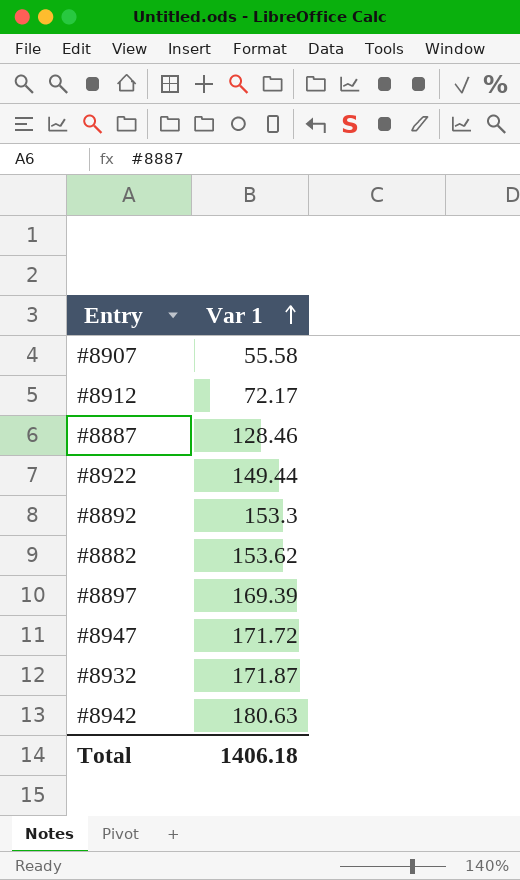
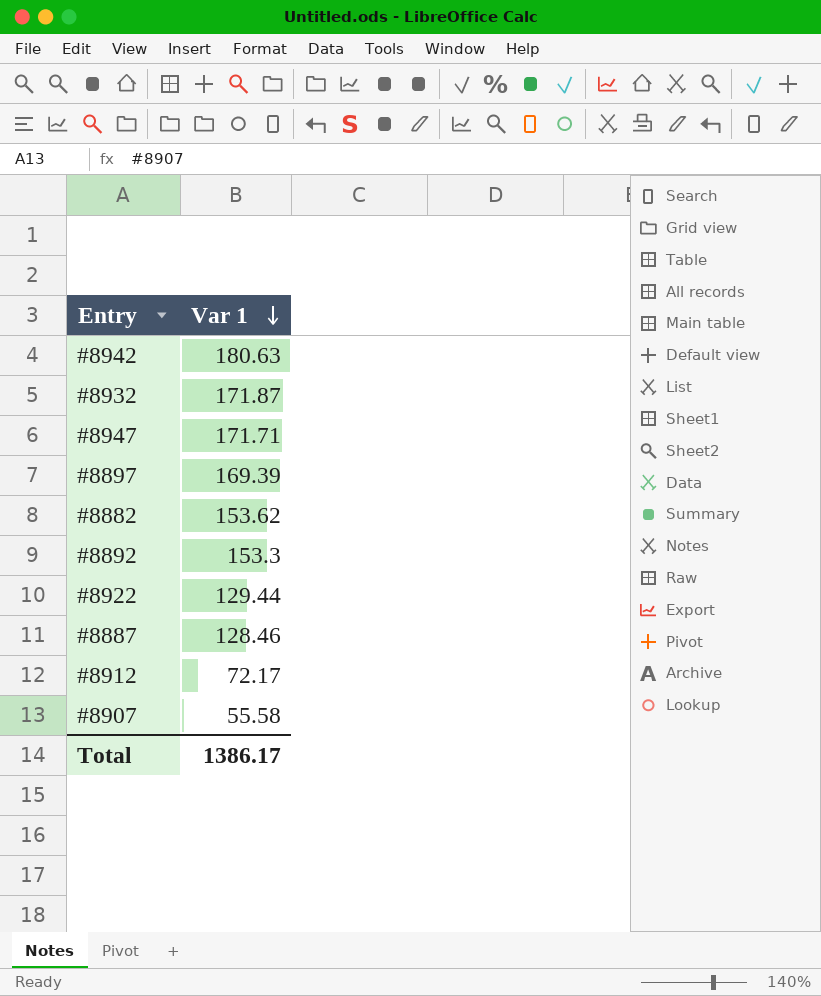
row order: Var 1 ascending -> Var 1 descending
#8947 | Var 1: 171.72 -> 171.71
#8922 | Var 1: 149.44 -> 129.44
Total | Var 1: 1406.18 -> 1386.17

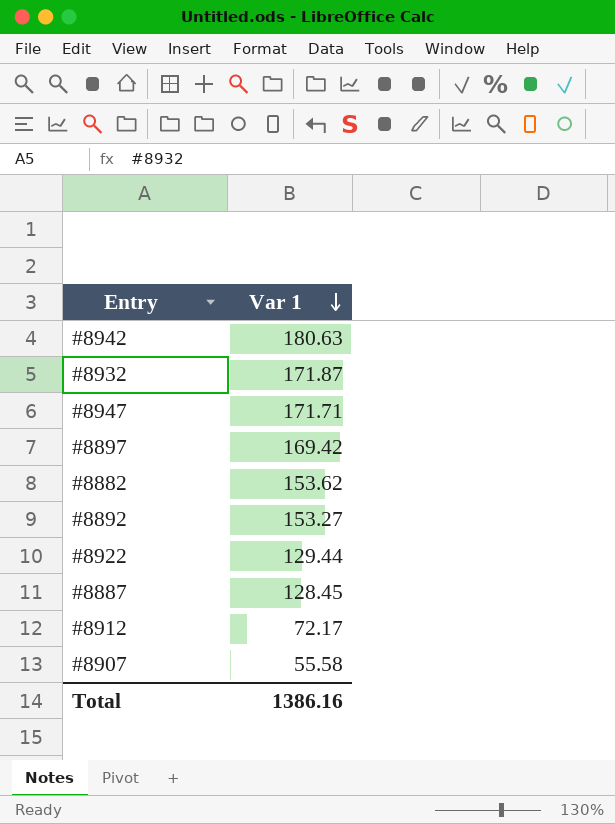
#8897 | Var 1: 169.39 -> 169.42
#8892 | Var 1: 153.3 -> 153.27
#8887 | Var 1: 128.46 -> 128.45
Total | Var 1: 1386.17 -> 1386.16

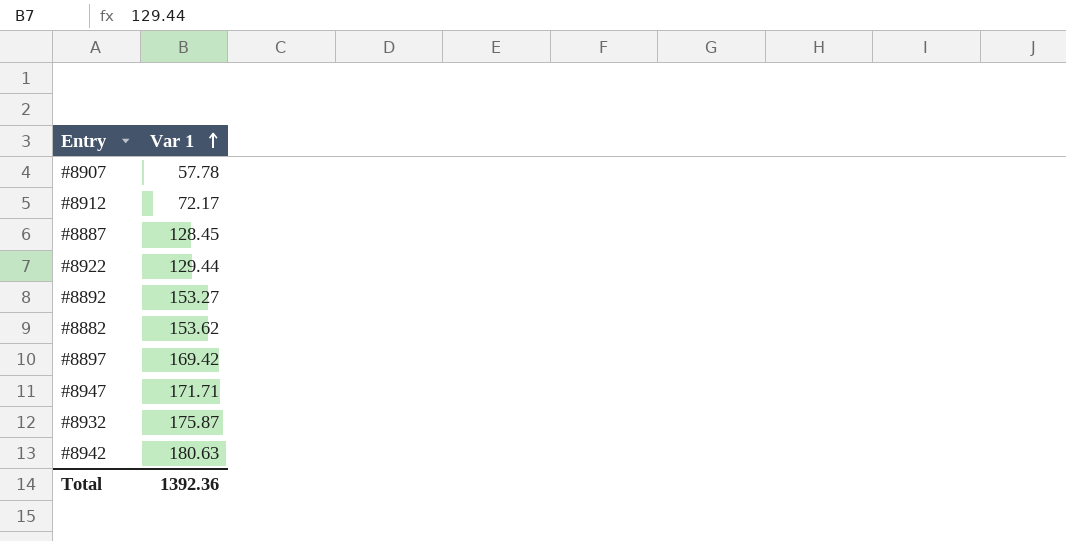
row order: Var 1 descending -> Var 1 ascending
#8907 | Var 1: 55.58 -> 57.78
#8932 | Var 1: 171.87 -> 175.87
Total | Var 1: 1386.16 -> 1392.36

